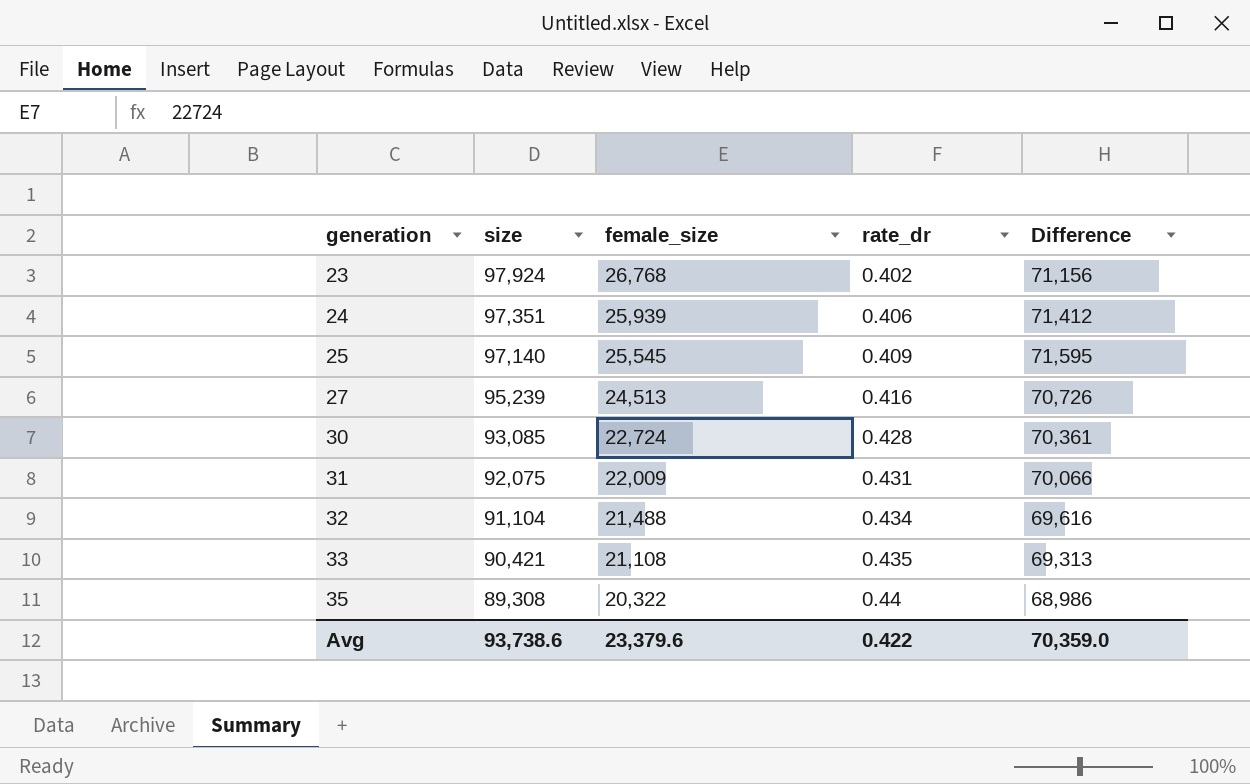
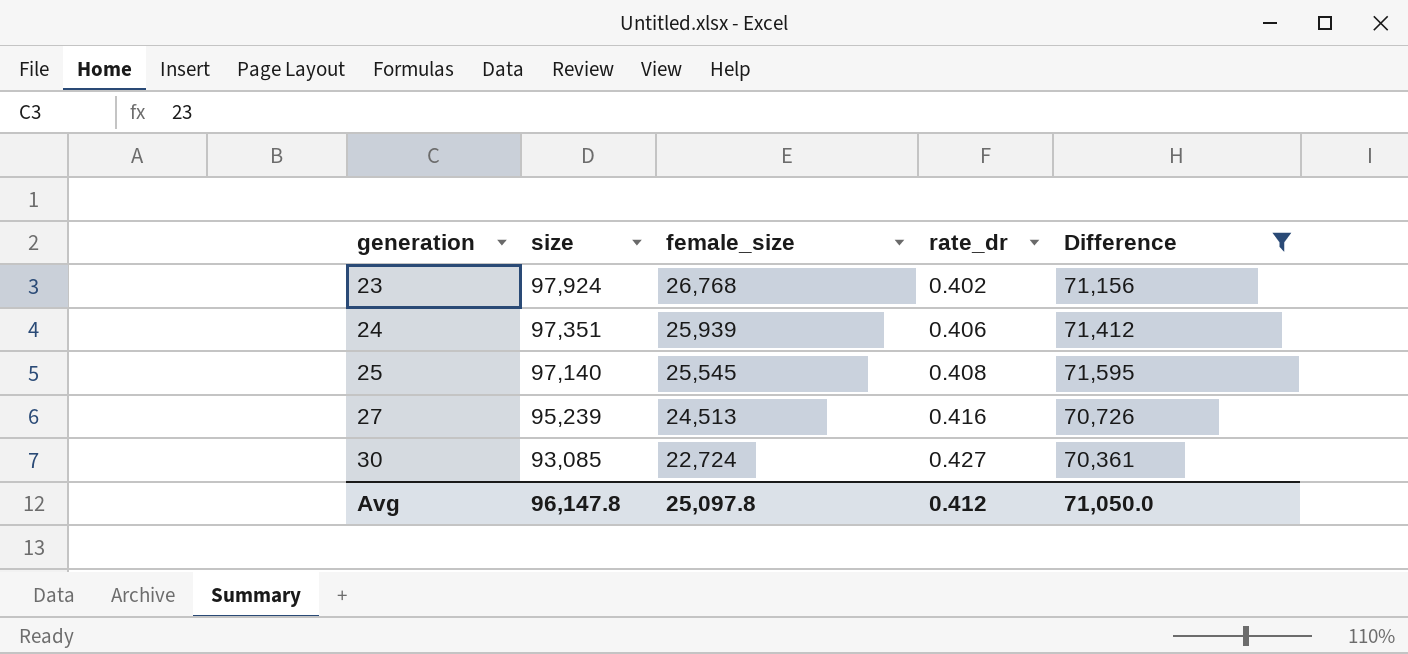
filter: none -> Difference >= 70,361
25 | rate_dr: 0.409 -> 0.408
30 | rate_dr: 0.428 -> 0.427
Avg | size: 93,738.6 -> 96,147.8
Avg | female_size: 23,379.6 -> 25,097.8
Avg | rate_dr: 0.422 -> 0.412
Avg | Difference: 70,359.0 -> 71,050.0

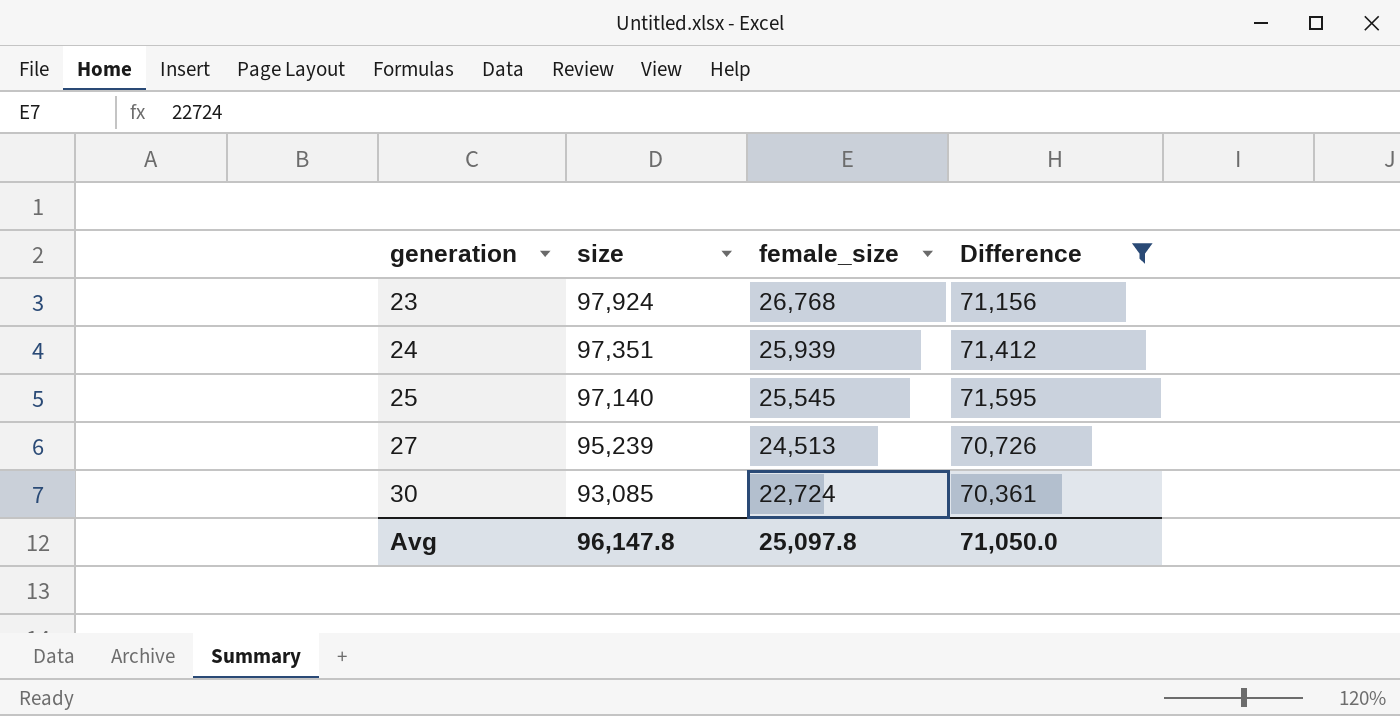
column rate_dr | position: 4 -> none

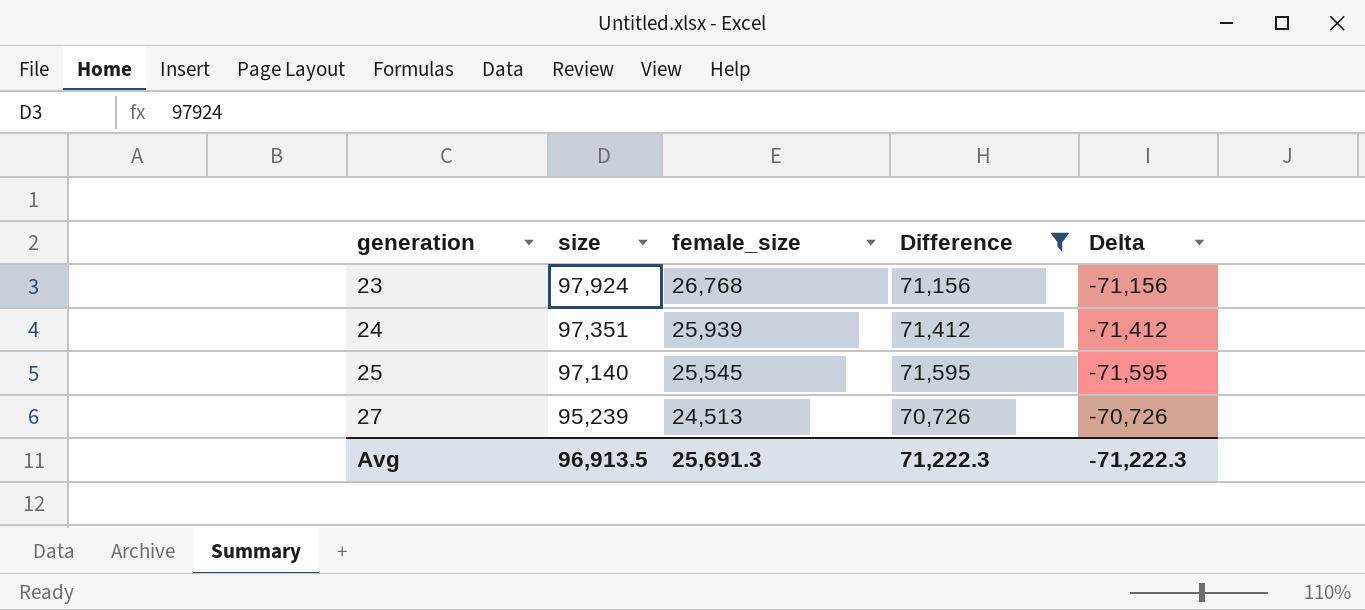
column Delta | formula: none -> [female_size] - [size]
row 30: 93,085 | 22,724 | 70,361 -> none
Avg | size: 96,147.8 -> 96,913.5
Avg | female_size: 25,097.8 -> 25,691.3
Avg | Difference: 71,050.0 -> 71,222.3

